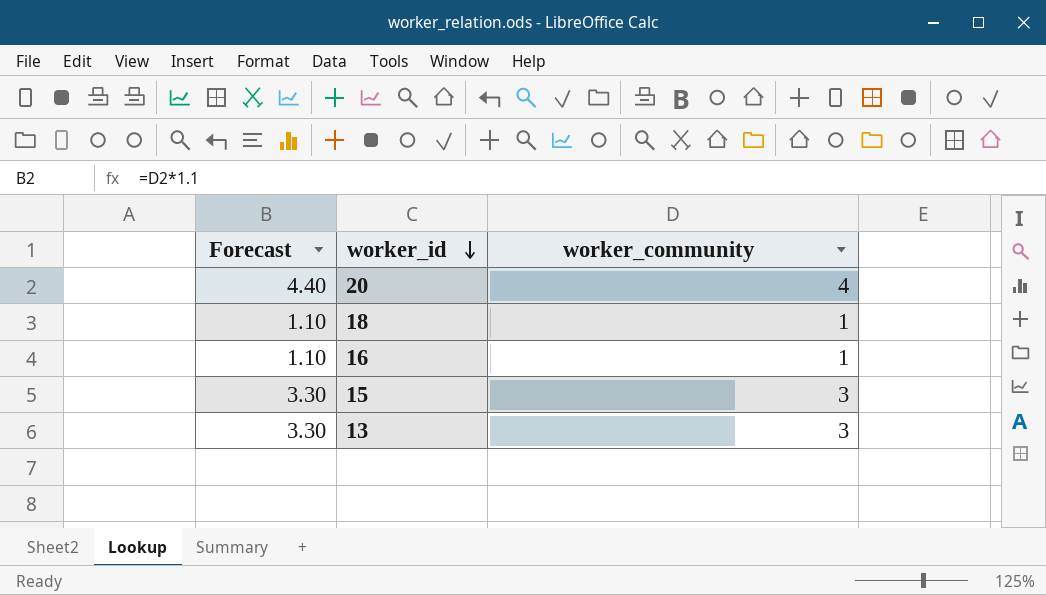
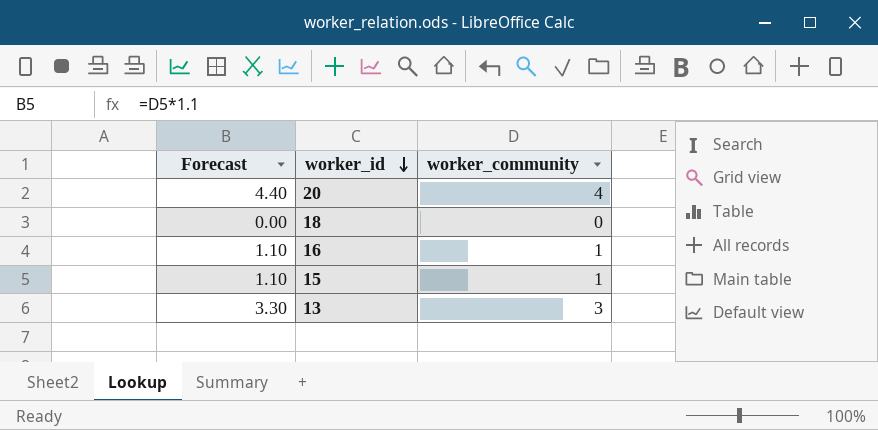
18 | Forecast: 1.10 -> 0.00
18 | worker_community: 1 -> 0
15 | Forecast: 3.30 -> 1.10
15 | worker_community: 3 -> 1

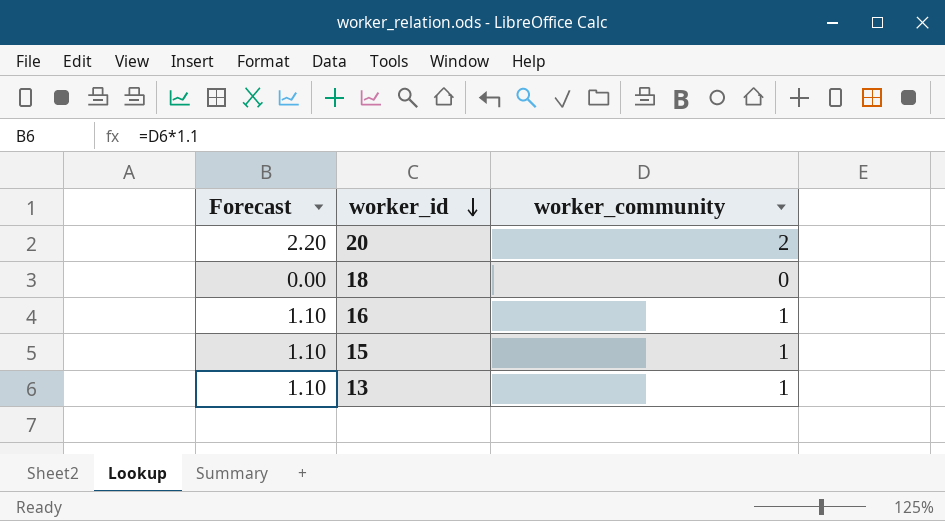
20 | Forecast: 4.40 -> 2.20
20 | worker_community: 4 -> 2
13 | Forecast: 3.30 -> 1.10
13 | worker_community: 3 -> 1

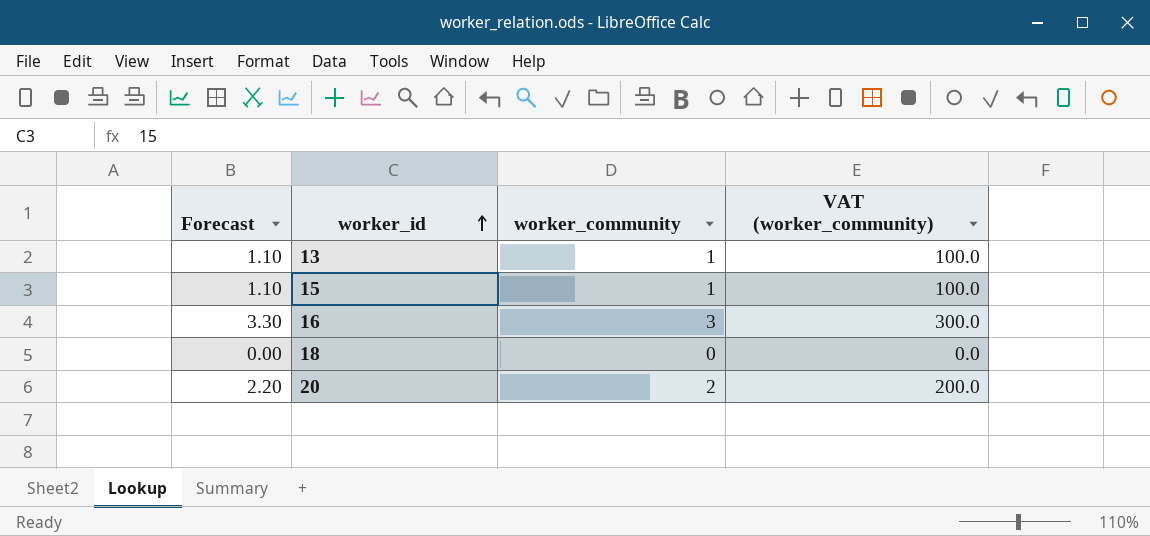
row order: worker_id descending -> worker_id ascending
column VAT (worker_community) | formula: none -> [worker_community] * 100
16 | Forecast: 1.10 -> 3.30
16 | worker_community: 1 -> 3

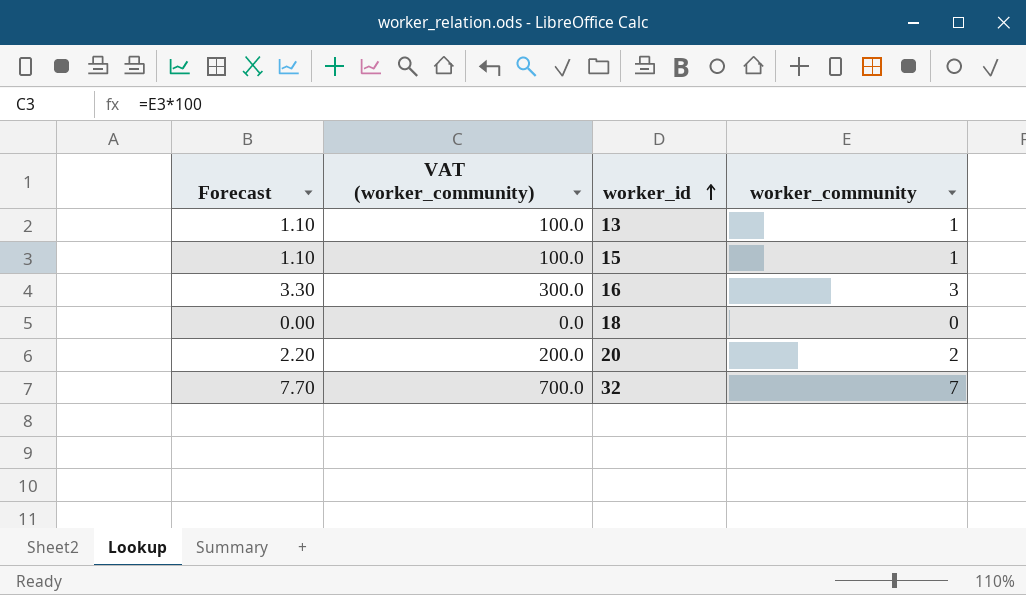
column VAT (worker_community) | position: 4 -> 2
row 32: none -> 7.70 | 700.0 | 7

